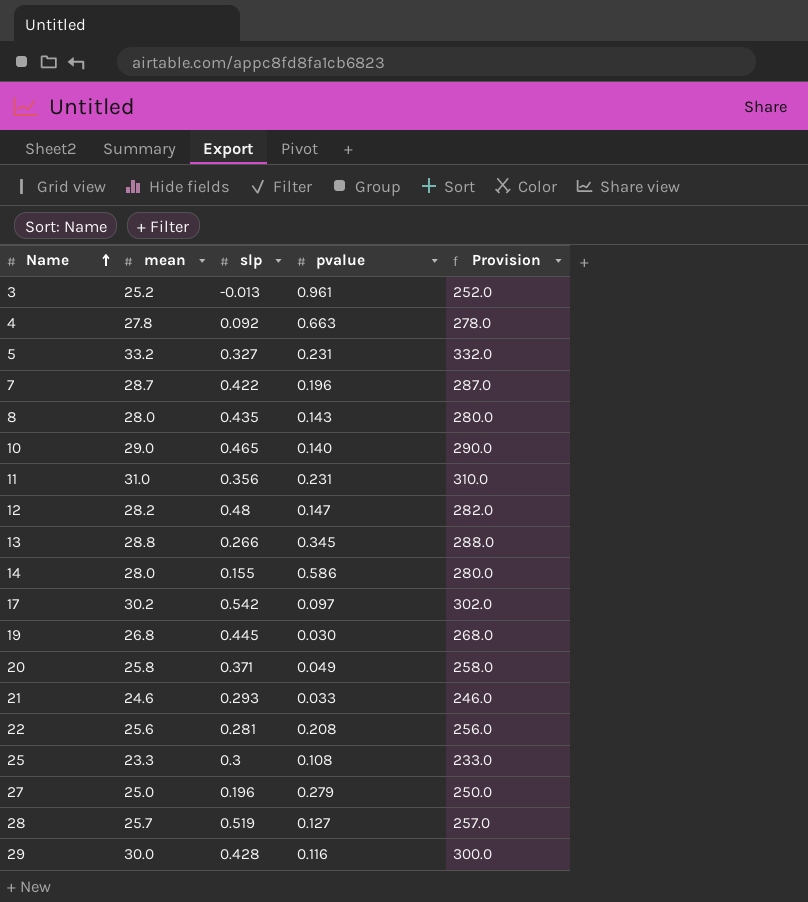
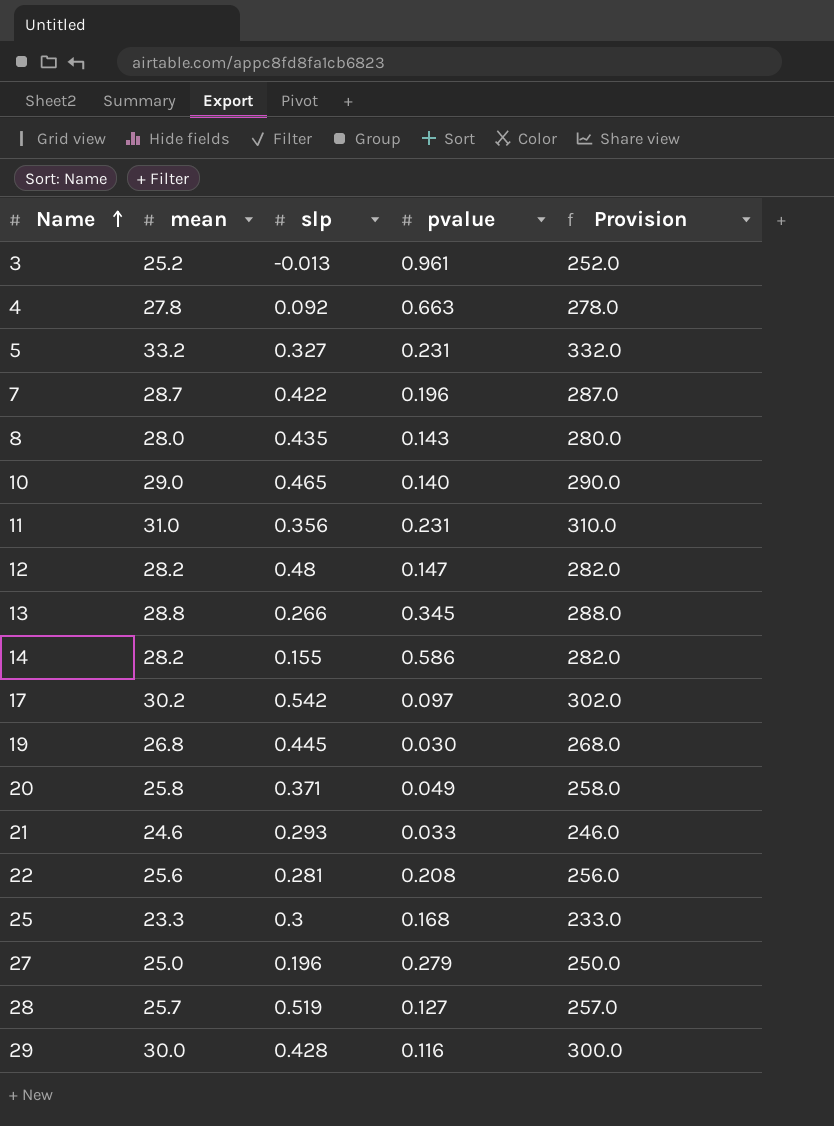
14 | mean: 28.0 -> 28.2
14 | Provision: 280.0 -> 282.0
25 | pvalue: 0.108 -> 0.168

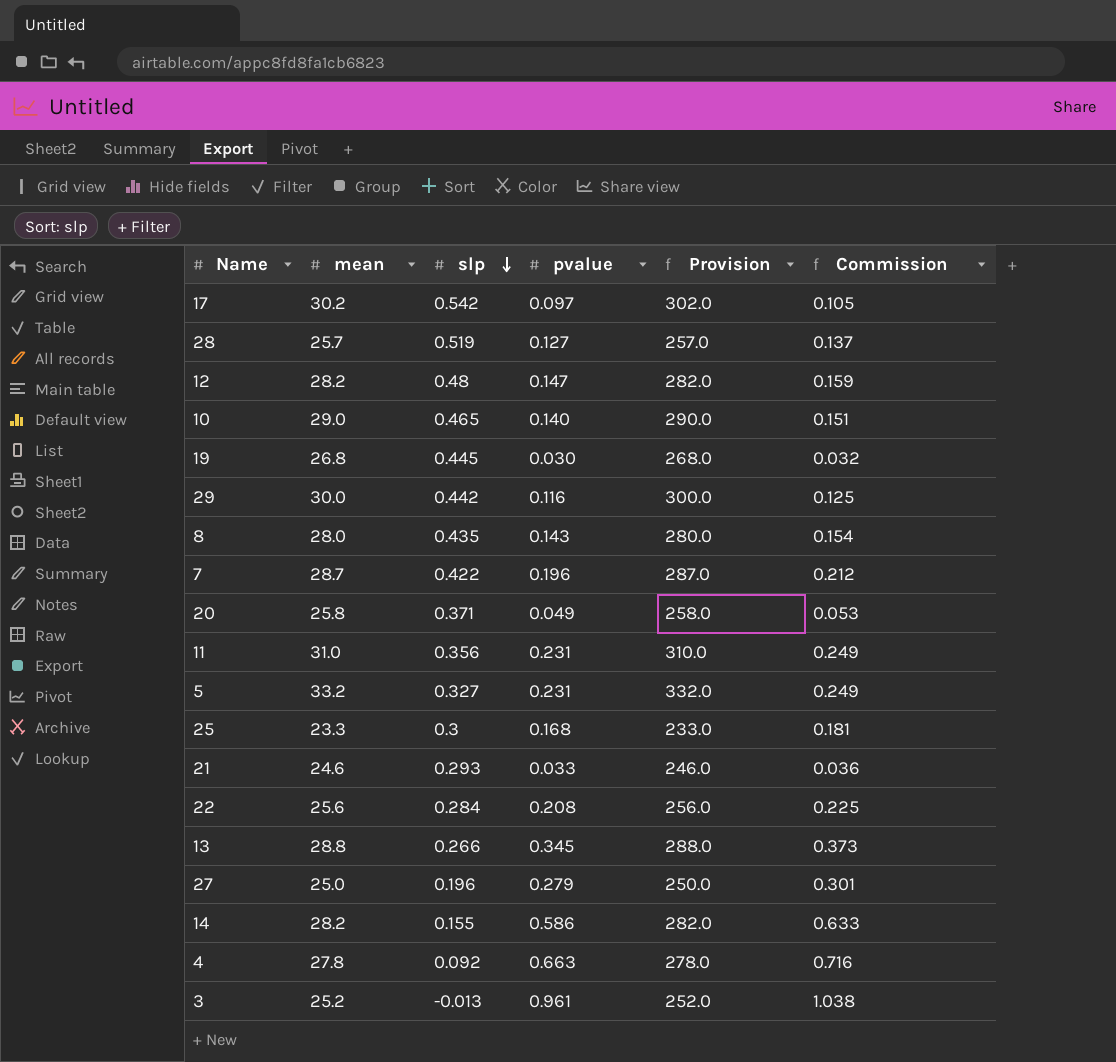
row order: Name ascending -> slp descending
column Commission | formula: none -> [pvalue] * 1.08
29 | slp: 0.428 -> 0.442
22 | slp: 0.281 -> 0.284

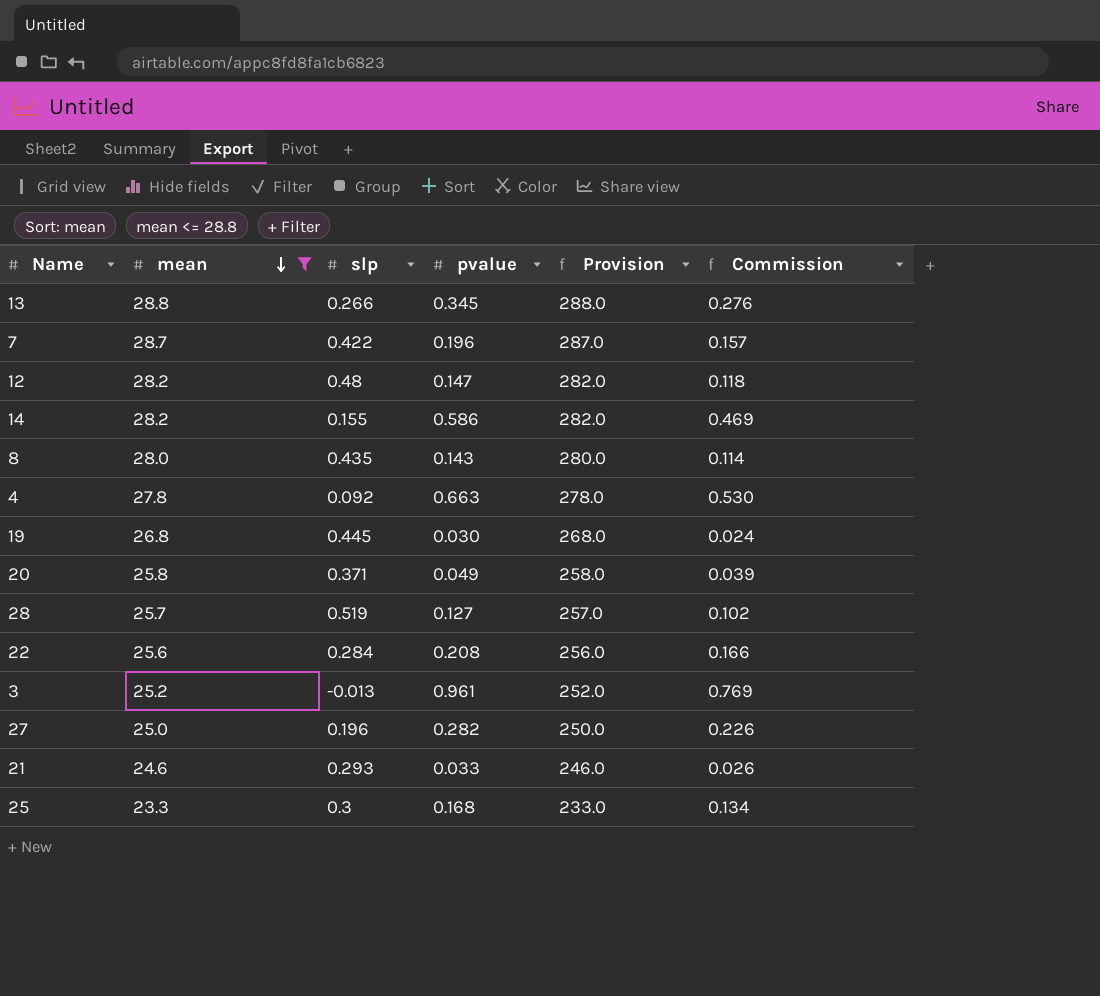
filter: none -> mean <= 28.8
row order: slp descending -> mean descending
column Commission | formula: [pvalue] * 1.08 -> [pvalue] * 0.8
27 | pvalue: 0.279 -> 0.282

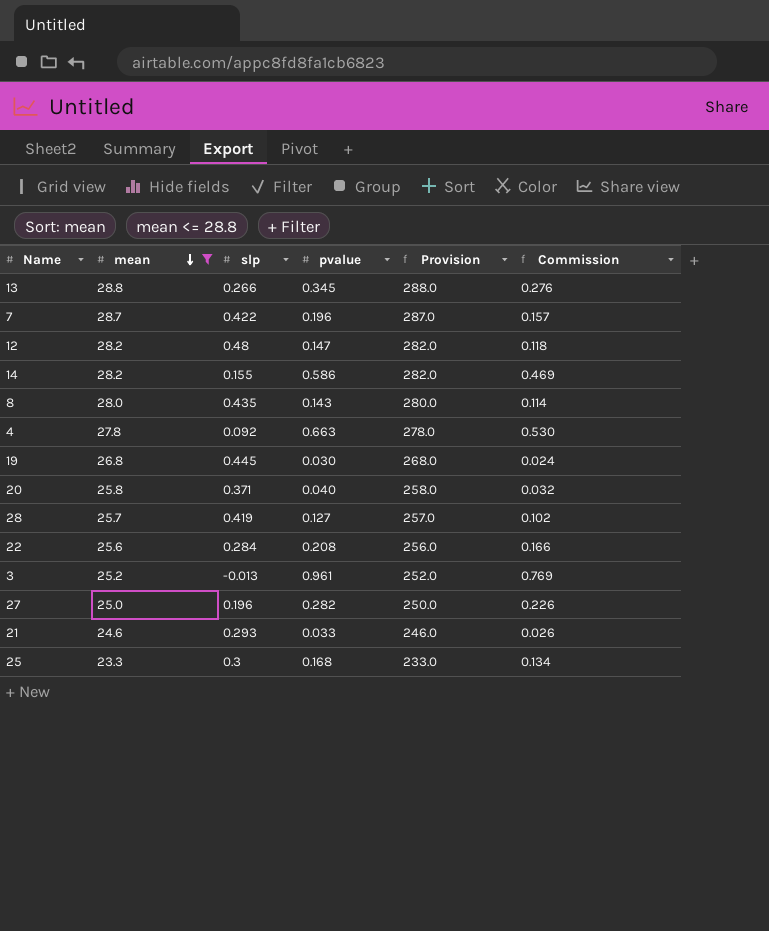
20 | pvalue: 0.049 -> 0.040
20 | Commission: 0.039 -> 0.032
28 | slp: 0.519 -> 0.419

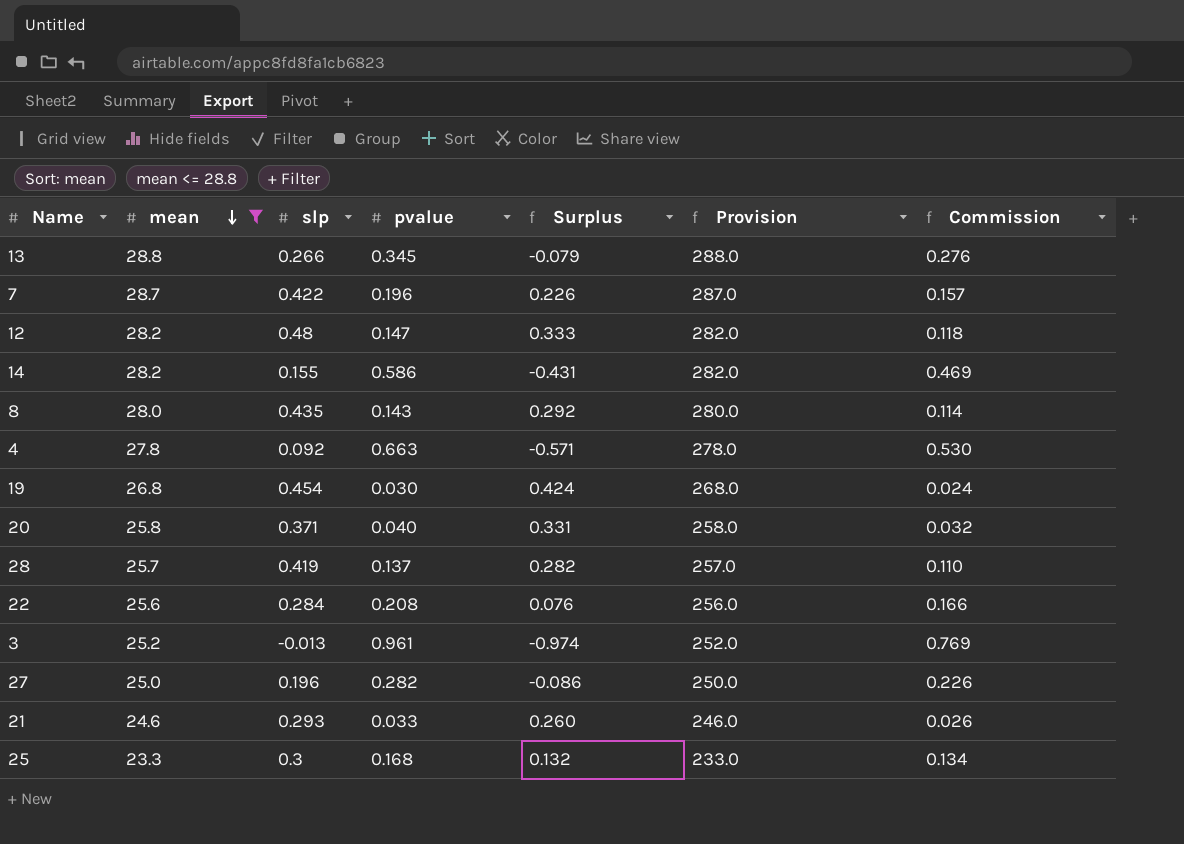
column Surplus | formula: none -> [slp] - [pvalue]
19 | slp: 0.445 -> 0.454
28 | pvalue: 0.127 -> 0.137
28 | Commission: 0.102 -> 0.110

